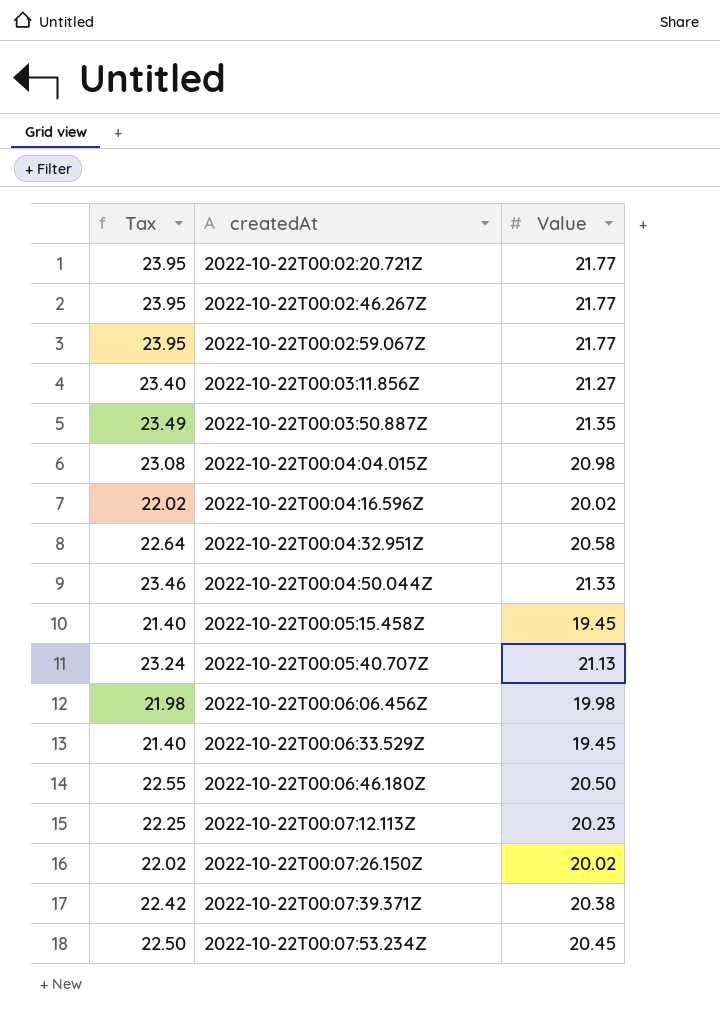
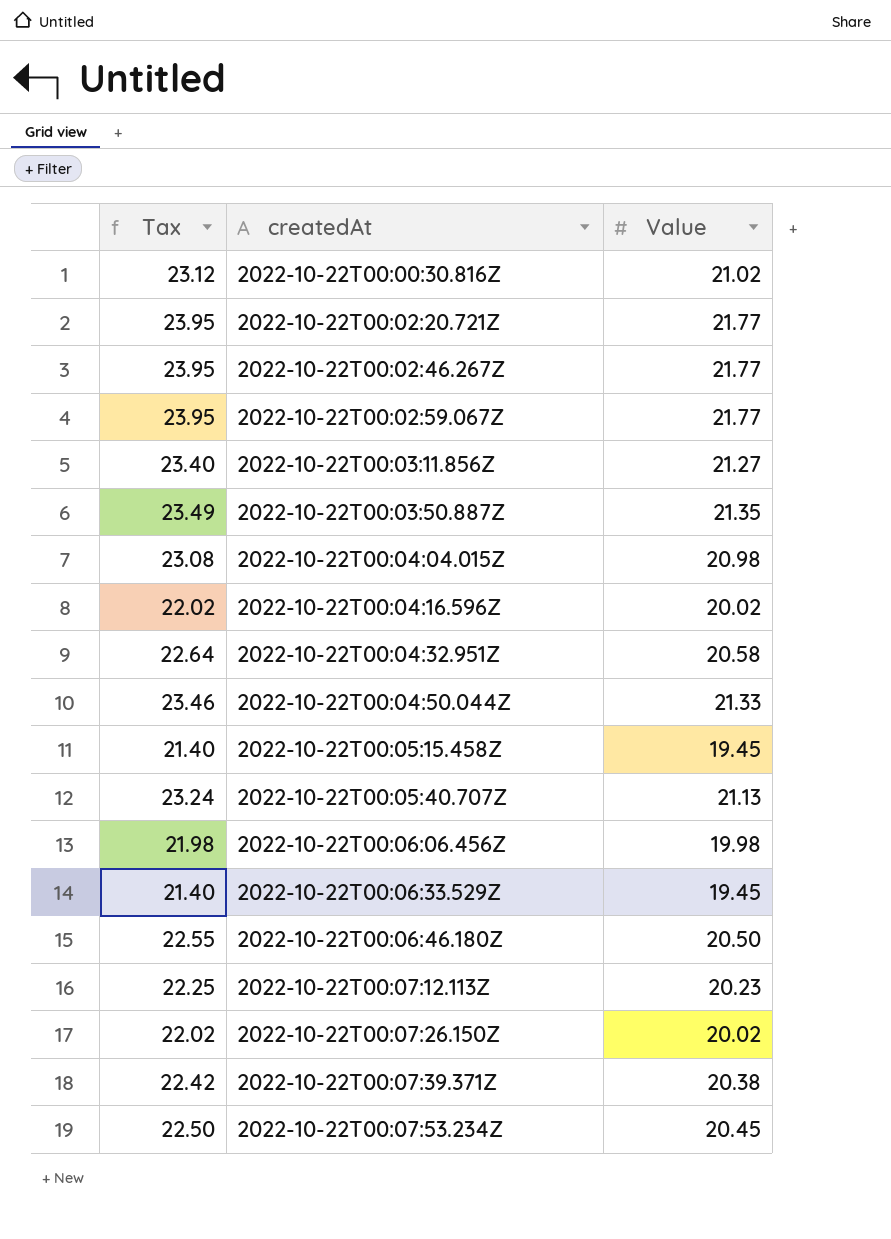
row 2022-10-22T00:00:30.816Z: none -> 23.12 | 21.02

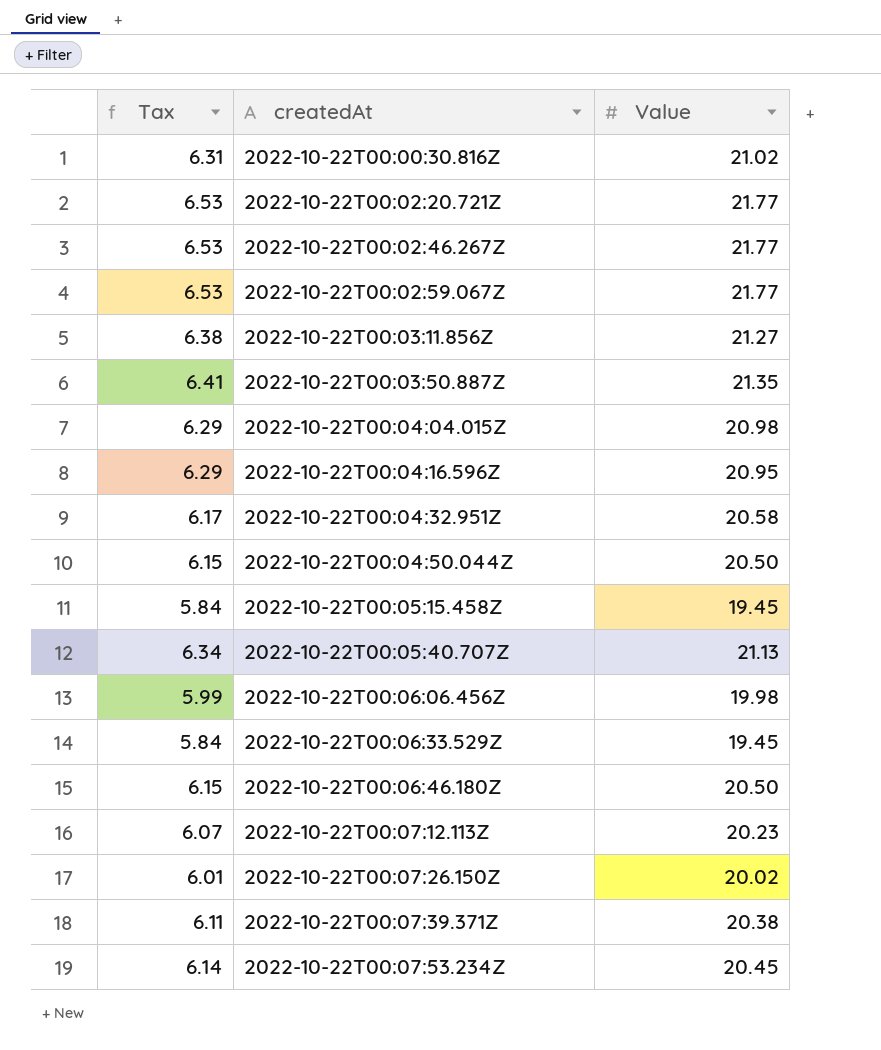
column Tax | formula: [Value] * 1.1 -> [Value] * 0.3
2022-10-22T00:04:16.596Z | Value: 20.02 -> 20.95
2022-10-22T00:04:50.044Z | Value: 21.33 -> 20.50

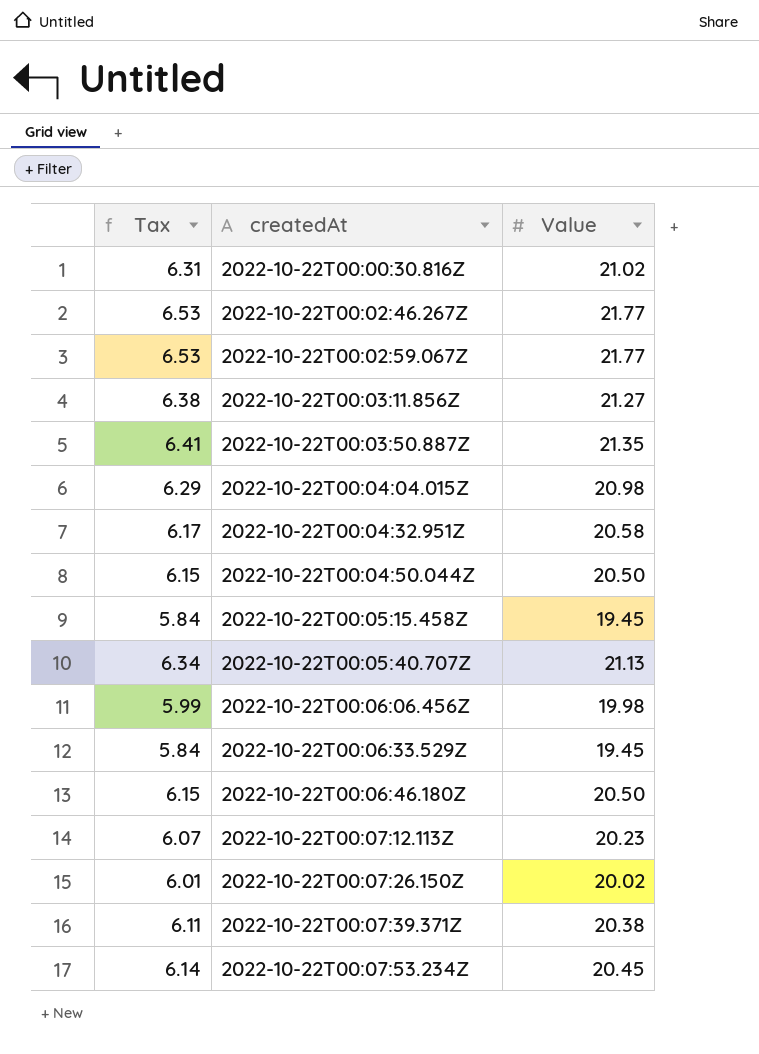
row 2022-10-22T00:02:20.721Z: 6.53 | 21.77 -> none
row 2022-10-22T00:04:16.596Z: 6.29 | 20.95 -> none

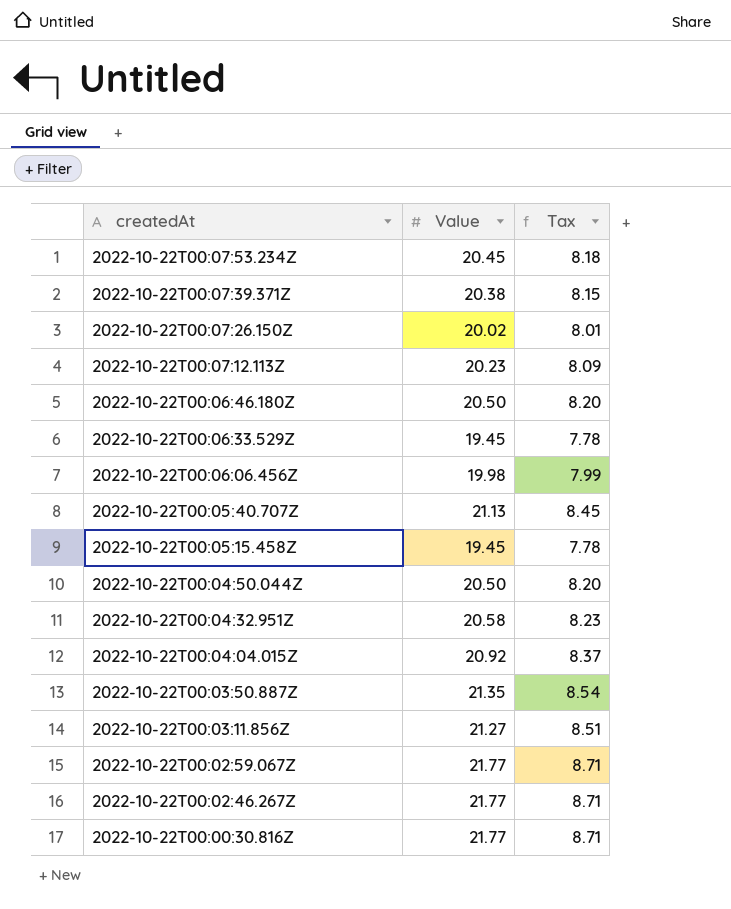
row order: createdAt ascending -> createdAt descending
column Tax | formula: [Value] * 0.3 -> [Value] * 0.4
column Tax | position: 1 -> 3
2022-10-22T00:04:04.015Z | Value: 20.98 -> 20.92
2022-10-22T00:00:30.816Z | Value: 21.02 -> 21.77

